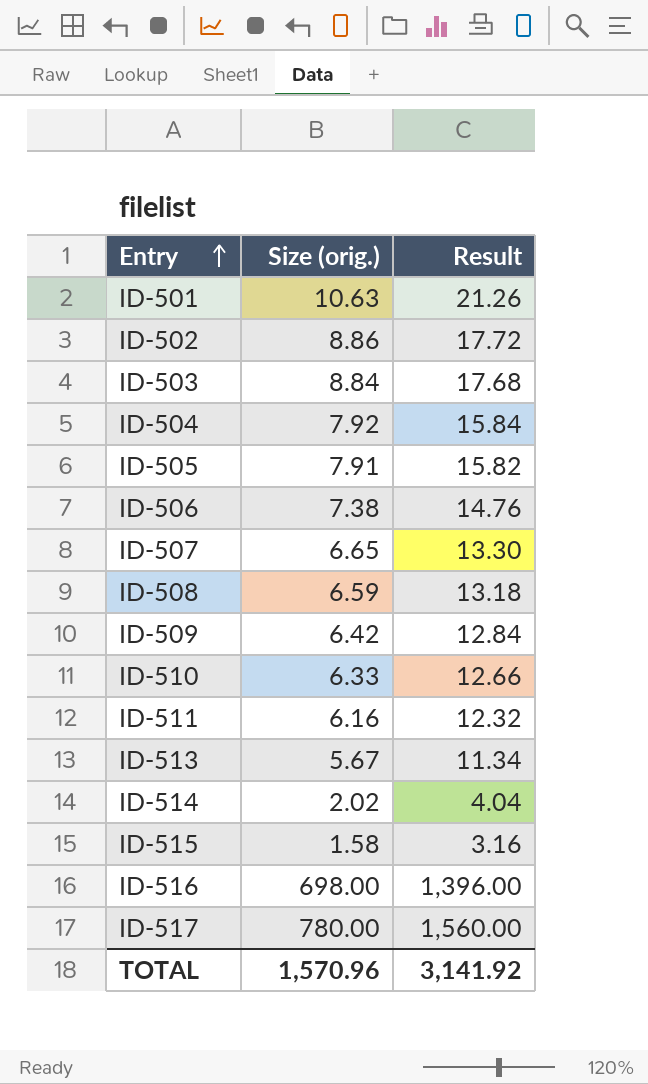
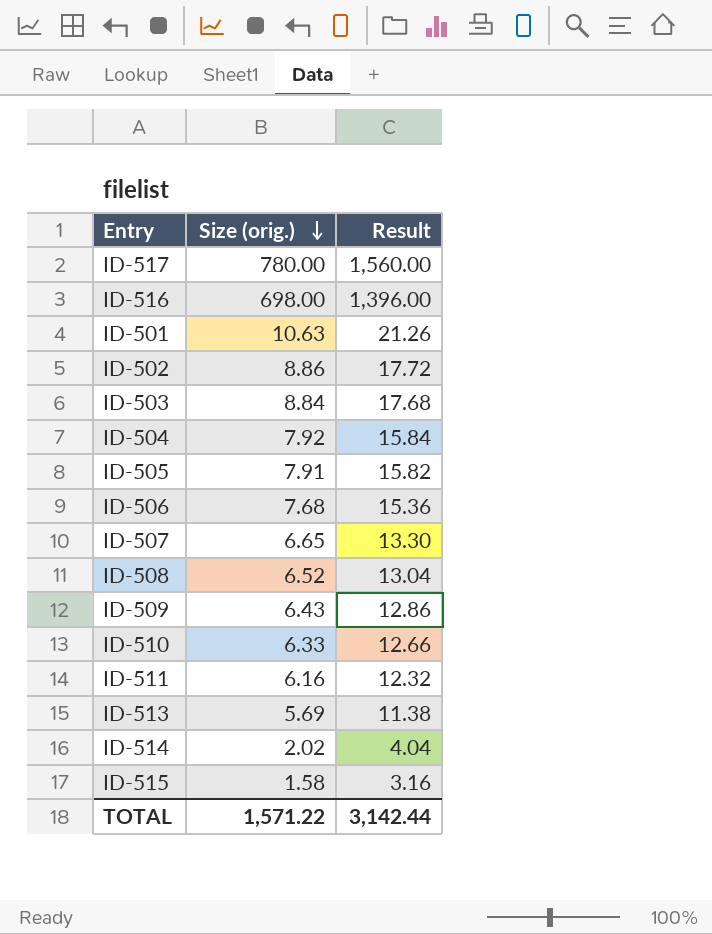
row order: Entry ascending -> Size (orig.) descending
ID-506 | Size (orig.): 7.38 -> 7.68
ID-506 | Result: 14.76 -> 15.36
ID-508 | Size (orig.): 6.59 -> 6.52
ID-508 | Result: 13.18 -> 13.04
ID-509 | Size (orig.): 6.42 -> 6.43
ID-509 | Result: 12.84 -> 12.86
ID-513 | Size (orig.): 5.67 -> 5.69
ID-513 | Result: 11.34 -> 11.38
TOTAL | Size (orig.): 1,570.96 -> 1,571.22
TOTAL | Result: 3,141.92 -> 3,142.44

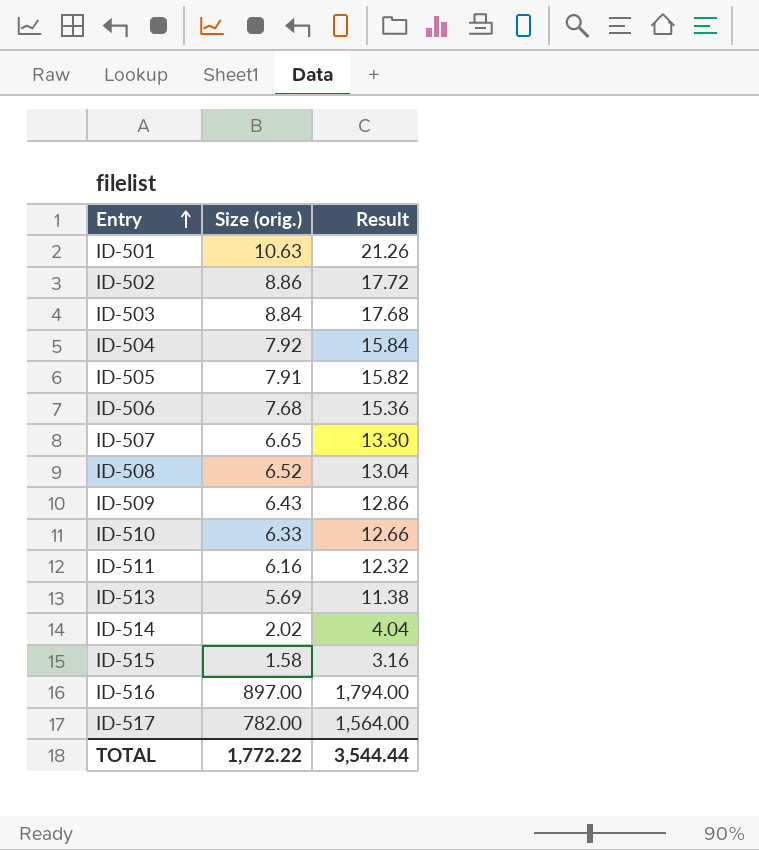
row order: Size (orig.) descending -> Entry ascending
ID-516 | Size (orig.): 698.00 -> 897.00
ID-516 | Result: 1,396.00 -> 1,794.00
ID-517 | Size (orig.): 780.00 -> 782.00
ID-517 | Result: 1,560.00 -> 1,564.00
TOTAL | Size (orig.): 1,571.22 -> 1,772.22
TOTAL | Result: 3,142.44 -> 3,544.44

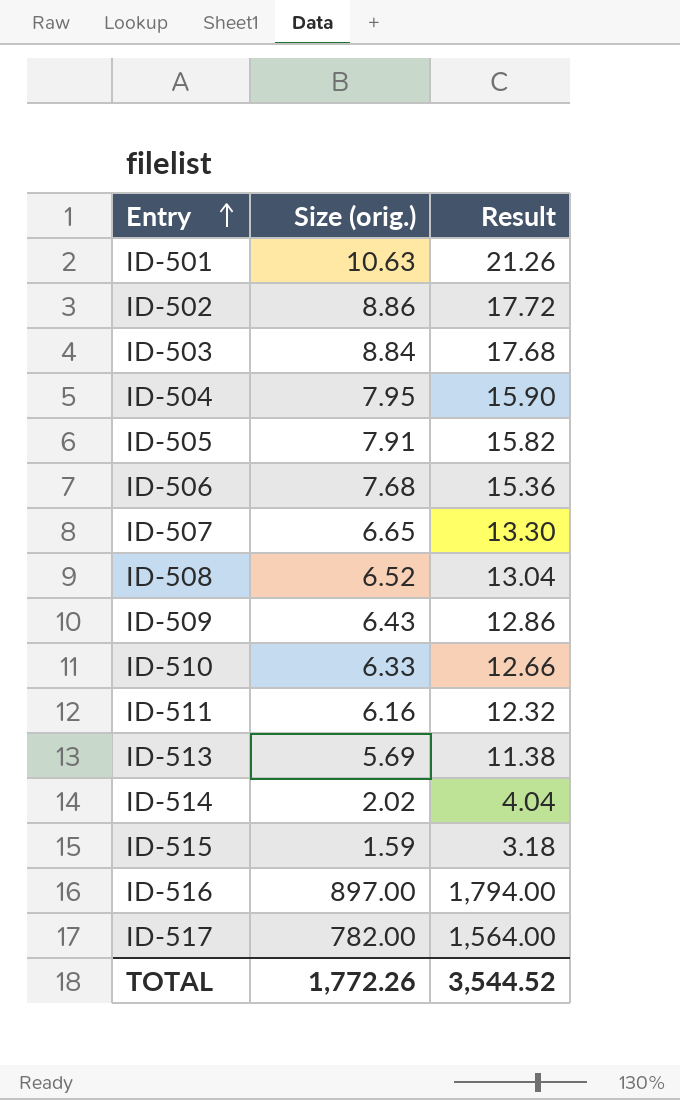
ID-504 | Size (orig.): 7.92 -> 7.95
ID-504 | Result: 15.84 -> 15.90
ID-515 | Size (orig.): 1.58 -> 1.59
ID-515 | Result: 3.16 -> 3.18
TOTAL | Size (orig.): 1,772.22 -> 1,772.26
TOTAL | Result: 3,544.44 -> 3,544.52

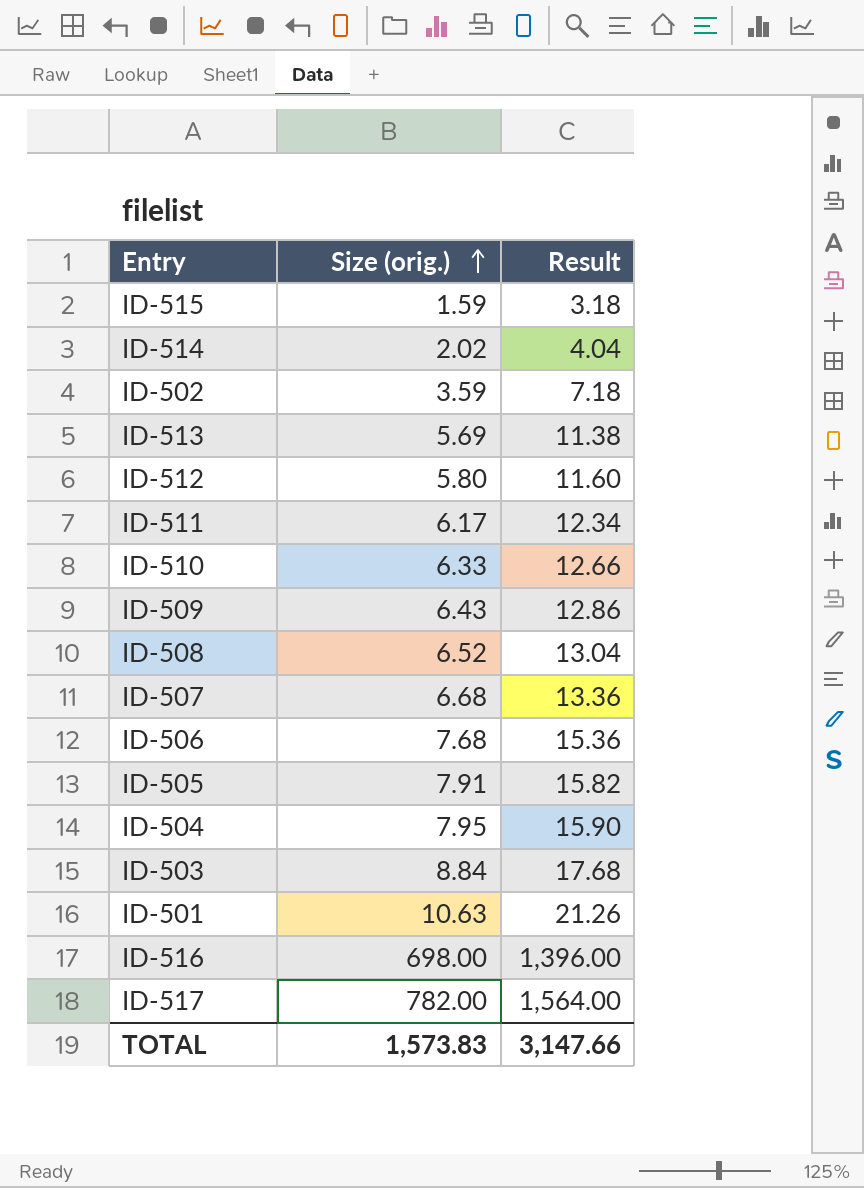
row order: Entry ascending -> Size (orig.) ascending
ID-502 | Size (orig.): 8.86 -> 3.59
ID-502 | Result: 17.72 -> 7.18
row ID-512: none -> 5.80 | 11.60
ID-511 | Size (orig.): 6.16 -> 6.17
ID-511 | Result: 12.32 -> 12.34
ID-507 | Size (orig.): 6.65 -> 6.68
ID-507 | Result: 13.30 -> 13.36
ID-516 | Size (orig.): 897.00 -> 698.00
ID-516 | Result: 1,794.00 -> 1,396.00
TOTAL | Size (orig.): 1,772.26 -> 1,573.83
TOTAL | Result: 3,544.52 -> 3,147.66

